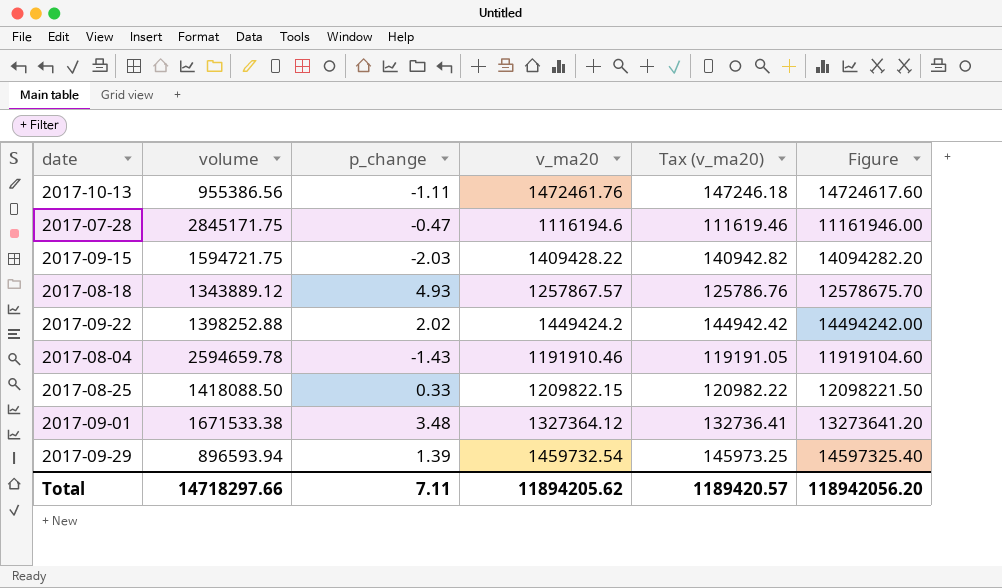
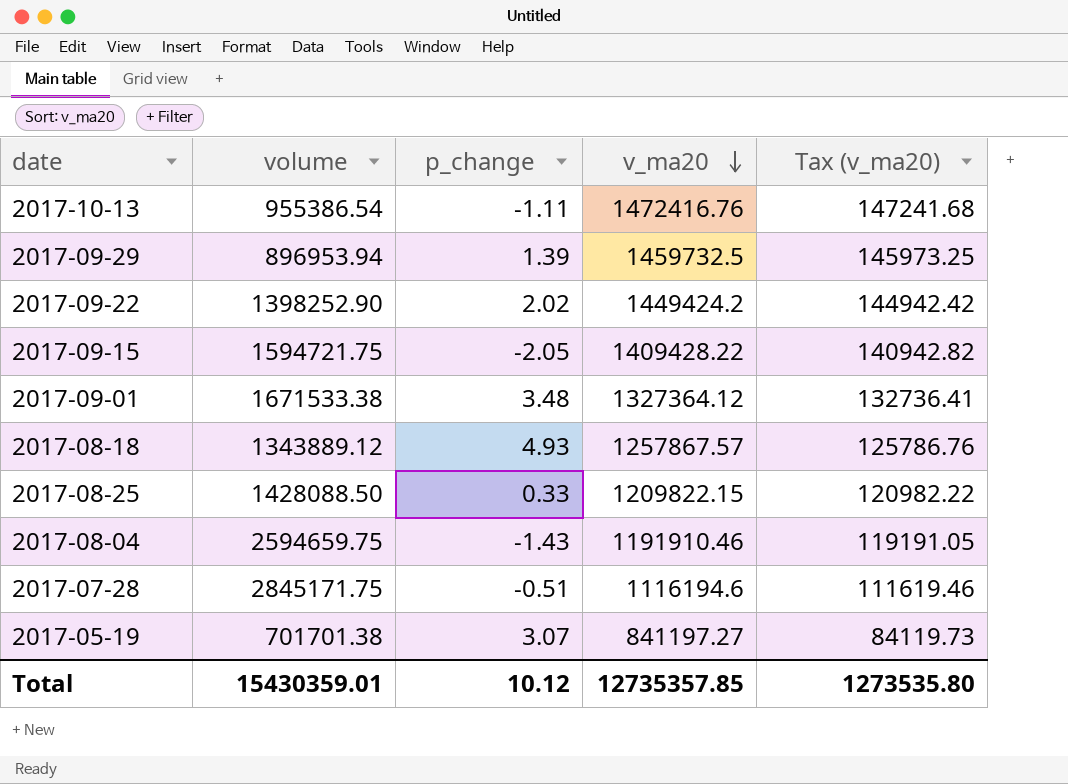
row order: none -> v_ma20 descending
column Figure | formula: [v_ma20] * 10 -> none
2017-10-13 | volume: 955386.56 -> 955386.54
2017-10-13 | v_ma20: 1472461.76 -> 1472416.76
2017-10-13 | Tax (v_ma20): 147246.18 -> 147241.68
2017-09-29 | volume: 896593.94 -> 896953.94
2017-09-29 | v_ma20: 1459732.54 -> 1459732.5
2017-09-22 | volume: 1398252.88 -> 1398252.90
2017-09-15 | p_change: -2.03 -> -2.05
2017-08-25 | volume: 1418088.50 -> 1428088.50
2017-08-04 | volume: 2594659.78 -> 2594659.75
2017-07-28 | p_change: -0.47 -> -0.51
row 2017-05-19: none -> 701701.38 | 3.07 | 841197.27 | 84119.73
Total | volume: 14718297.66 -> 15430359.01
Total | p_change: 7.11 -> 10.12
Total | v_ma20: 11894205.62 -> 12735357.85
Total | Tax (v_ma20): 1189420.57 -> 1273535.80

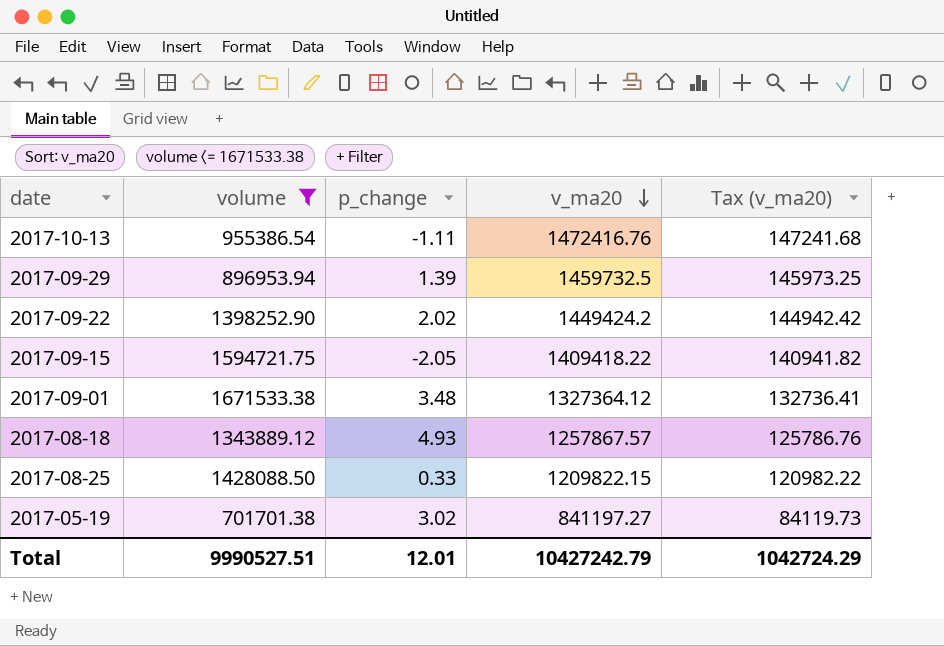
filter: none -> volume <= 1671533.38
2017-09-15 | v_ma20: 1409428.22 -> 1409418.22
2017-09-15 | Tax (v_ma20): 140942.82 -> 140941.82
2017-05-19 | p_change: 3.07 -> 3.02
Total | volume: 15430359.01 -> 9990527.51
Total | p_change: 10.12 -> 12.01
Total | v_ma20: 12735357.85 -> 10427242.79
Total | Tax (v_ma20): 1273535.80 -> 1042724.29

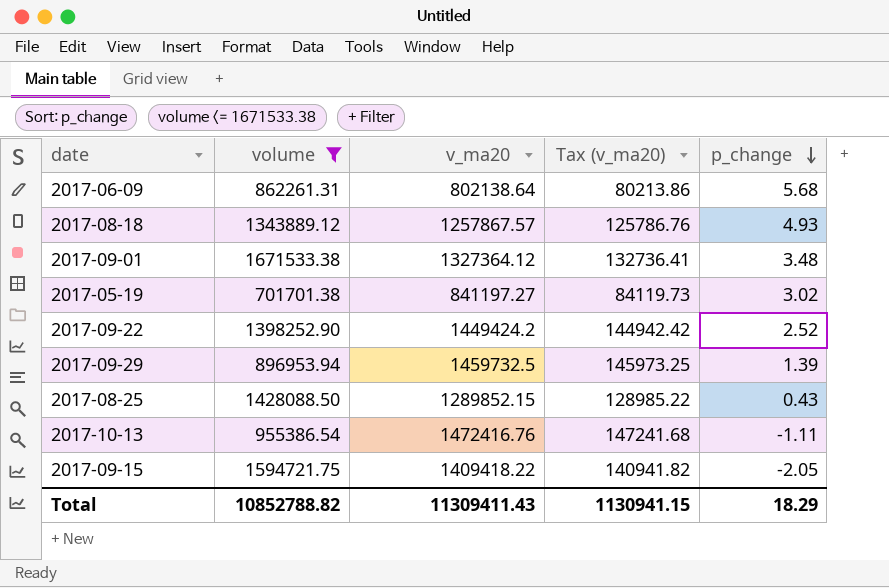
row order: v_ma20 descending -> p_change descending
column p_change | position: 3 -> 5
row 2017-06-09: none -> 862261.31 | 802138.64 | 80213.86 | 5.68
2017-09-22 | p_change: 2.02 -> 2.52
2017-08-25 | v_ma20: 1209822.15 -> 1289852.15
2017-08-25 | Tax (v_ma20): 120982.22 -> 128985.22
2017-08-25 | p_change: 0.33 -> 0.43
Total | volume: 9990527.51 -> 10852788.82
Total | v_ma20: 10427242.79 -> 11309411.43
Total | Tax (v_ma20): 1042724.29 -> 1130941.15
Total | p_change: 12.01 -> 18.29

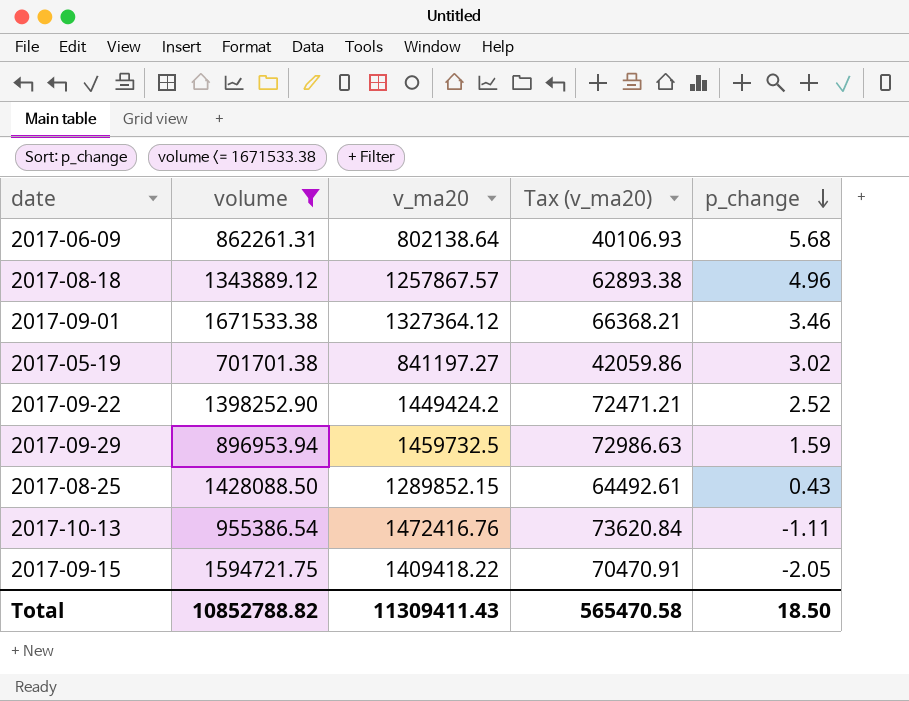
column Tax (v_ma20) | formula: [v_ma20] * 0.1 -> [v_ma20] * 0.05
2017-08-18 | p_change: 4.93 -> 4.96
2017-09-01 | p_change: 3.48 -> 3.46
2017-09-29 | p_change: 1.39 -> 1.59
Total | Tax (v_ma20): 1130941.15 -> 565470.58
Total | p_change: 18.29 -> 18.50

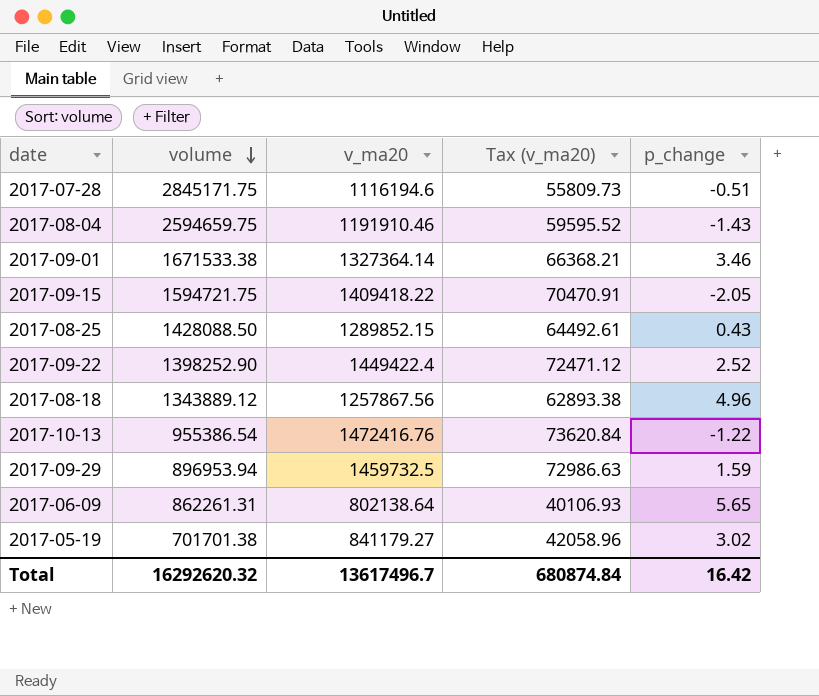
filter: volume <= 1671533.38 -> none
row order: p_change descending -> volume descending
2017-09-01 | v_ma20: 1327364.12 -> 1327364.14
2017-09-22 | v_ma20: 1449424.2 -> 1449422.4
2017-09-22 | Tax (v_ma20): 72471.21 -> 72471.12
2017-08-18 | v_ma20: 1257867.57 -> 1257867.56
2017-10-13 | p_change: -1.11 -> -1.22
2017-06-09 | p_change: 5.68 -> 5.65
2017-05-19 | v_ma20: 841197.27 -> 841179.27
2017-05-19 | Tax (v_ma20): 42059.86 -> 42058.96
Total | volume: 10852788.82 -> 16292620.32
Total | v_ma20: 11309411.43 -> 13617496.7
Total | Tax (v_ma20): 565470.58 -> 680874.84
Total | p_change: 18.50 -> 16.42

